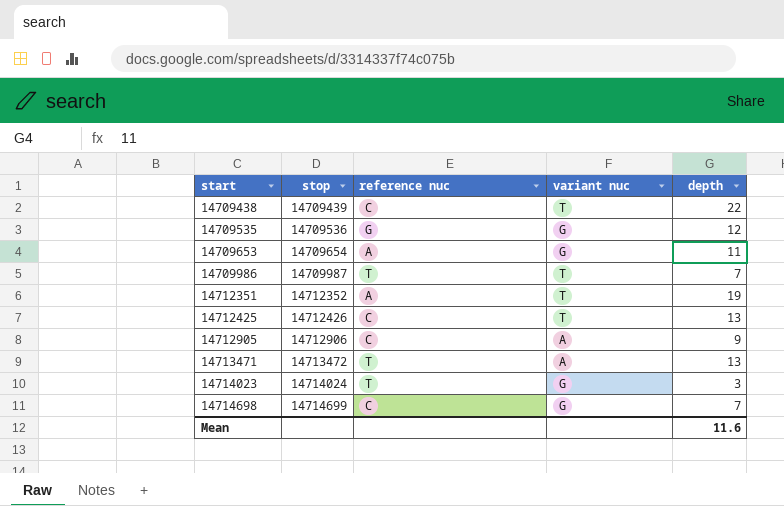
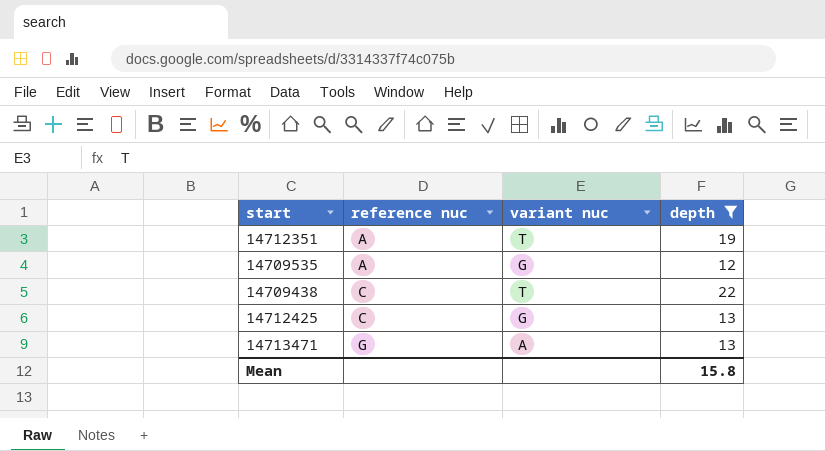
filter: none -> depth >= 12
row order: start ascending -> reference nuc ascending
column stop | position: 2 -> none
14709535 | reference nuc: G -> A
14712425 | variant nuc: T -> G
14713471 | reference nuc: T -> G
Mean | depth: 11.6 -> 15.8

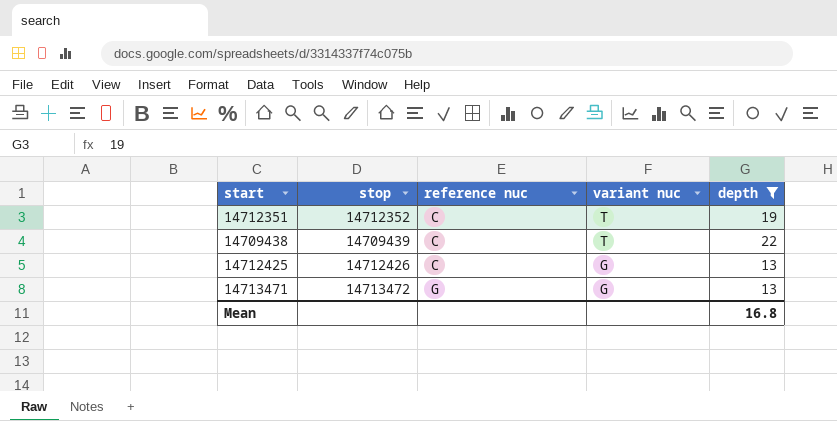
column stop | position: none -> 2
row 14709535: A | G | 12 -> none
14712351 | reference nuc: A -> C
14713471 | variant nuc: A -> G
Mean | depth: 15.8 -> 16.8

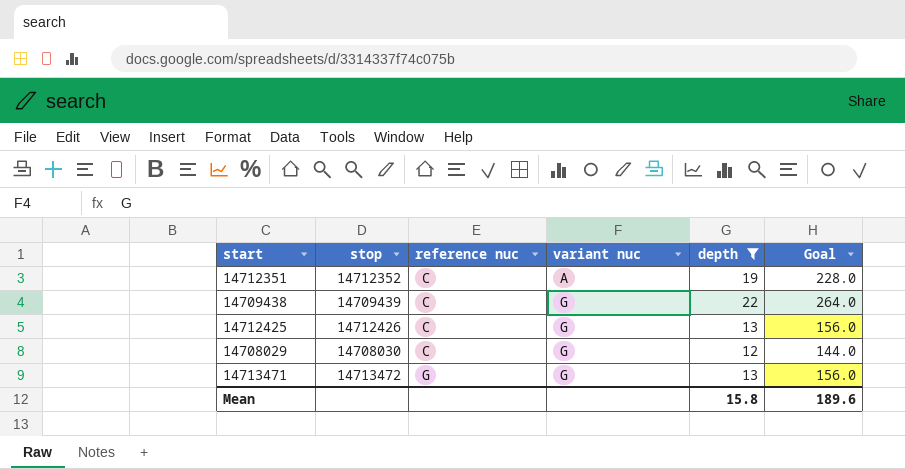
column Goal | formula: none -> [depth] * 12
14712351 | variant nuc: T -> A
14709438 | variant nuc: T -> G
row 14708029: none -> 14708030 | C | G | 12 | 144.0
Mean | depth: 16.8 -> 15.8

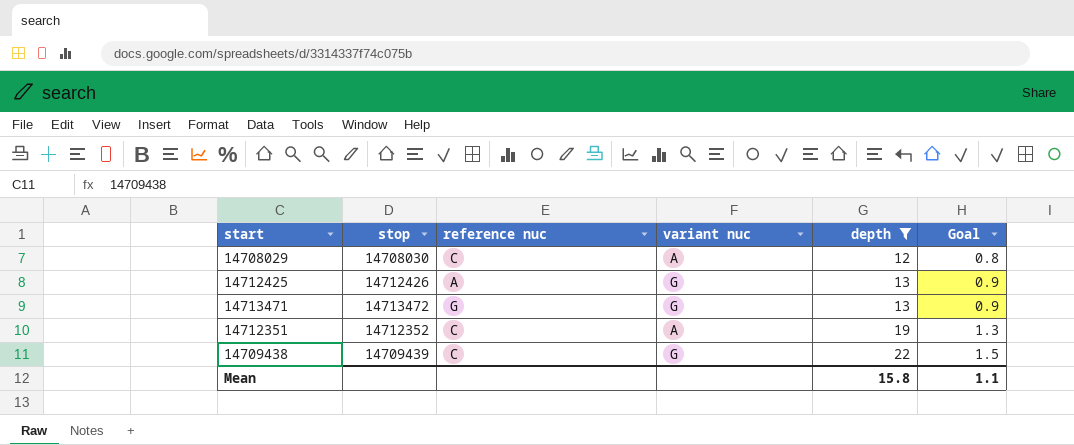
row order: reference nuc ascending -> depth ascending
column Goal | formula: [depth] * 12 -> [depth] * 0.07
14708029 | variant nuc: G -> A
14712425 | reference nuc: C -> A
Mean | Goal: 189.6 -> 1.1

